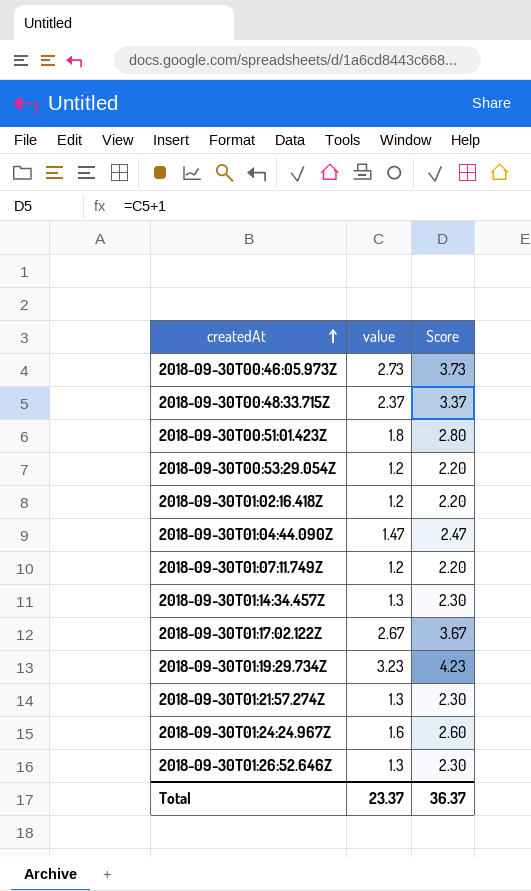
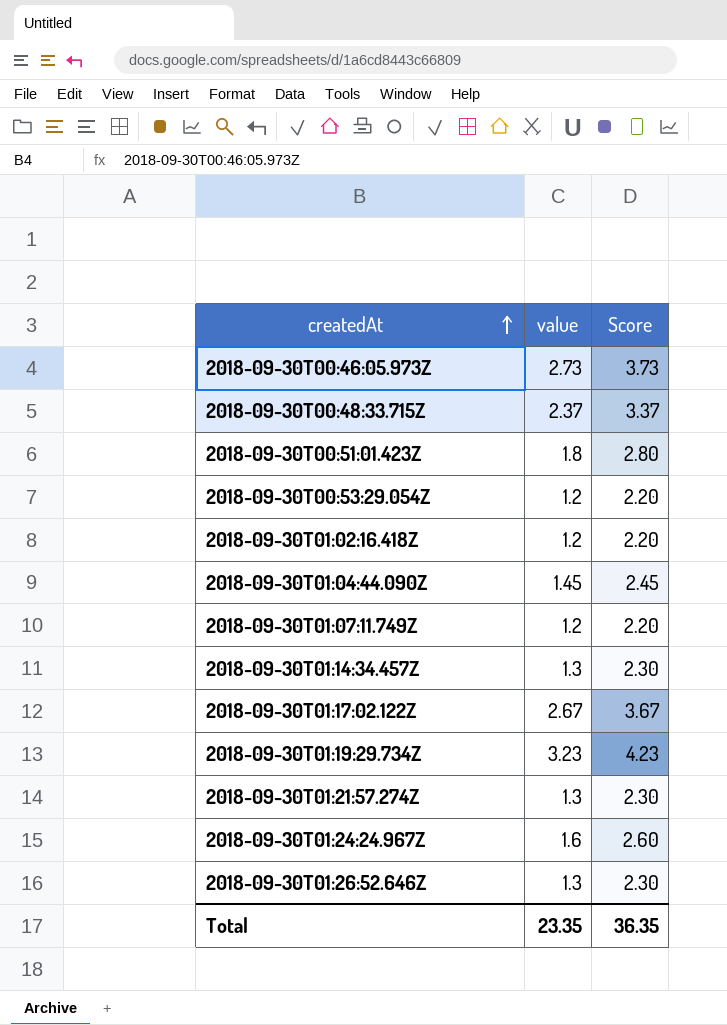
2018-09-30T01:04:44.090Z | value: 1.47 -> 1.45
2018-09-30T01:04:44.090Z | Score: 2.47 -> 2.45
Total | value: 23.37 -> 23.35
Total | Score: 36.37 -> 36.35

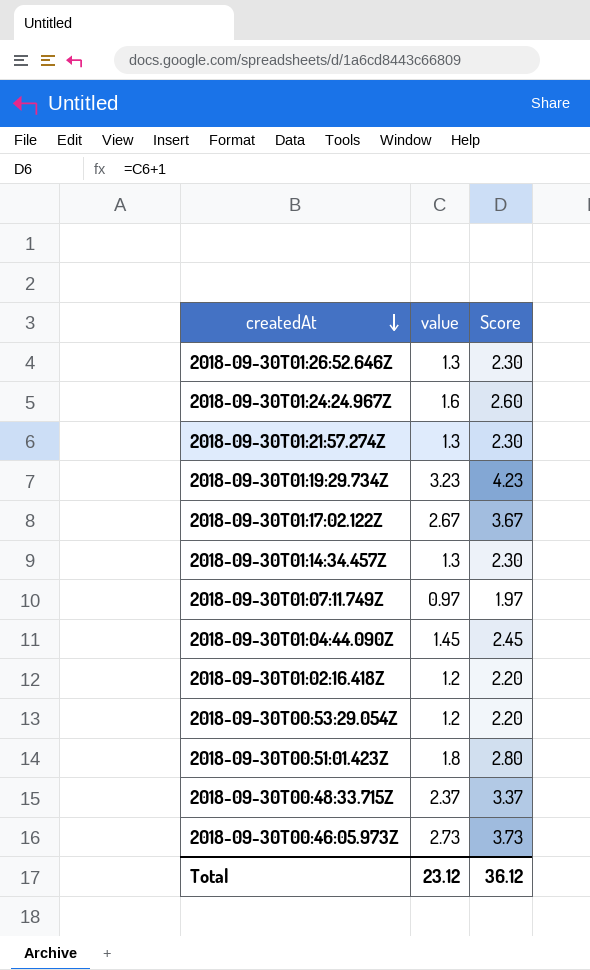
row order: createdAt ascending -> createdAt descending
2018-09-30T01:07:11.749Z | value: 1.2 -> 0.97
2018-09-30T01:07:11.749Z | Score: 2.20 -> 1.97
Total | value: 23.35 -> 23.12
Total | Score: 36.35 -> 36.12

